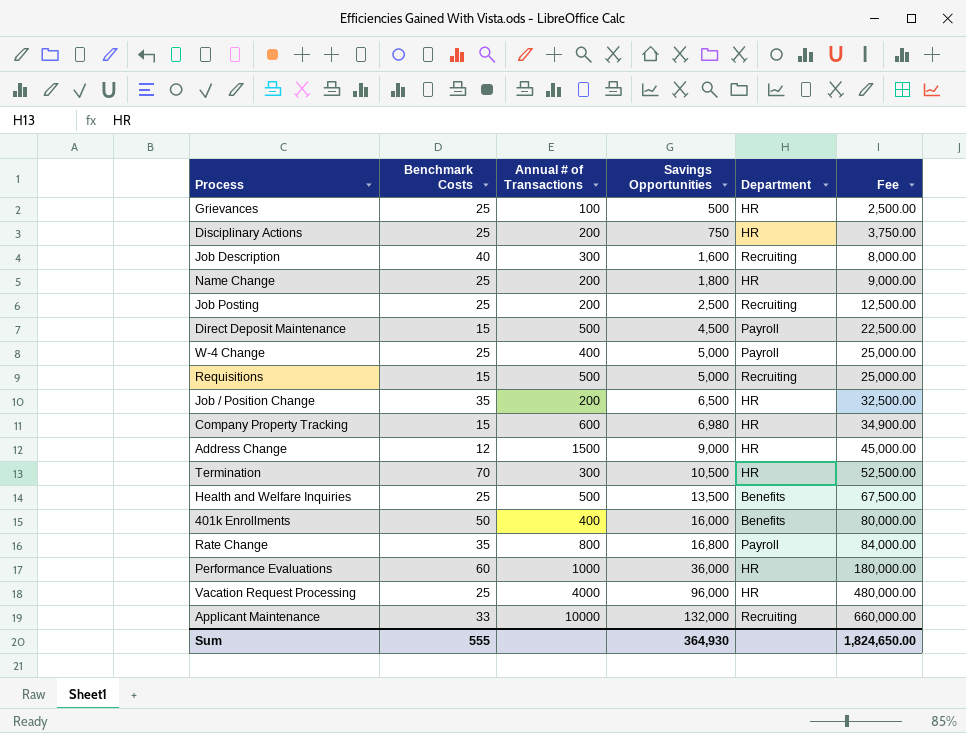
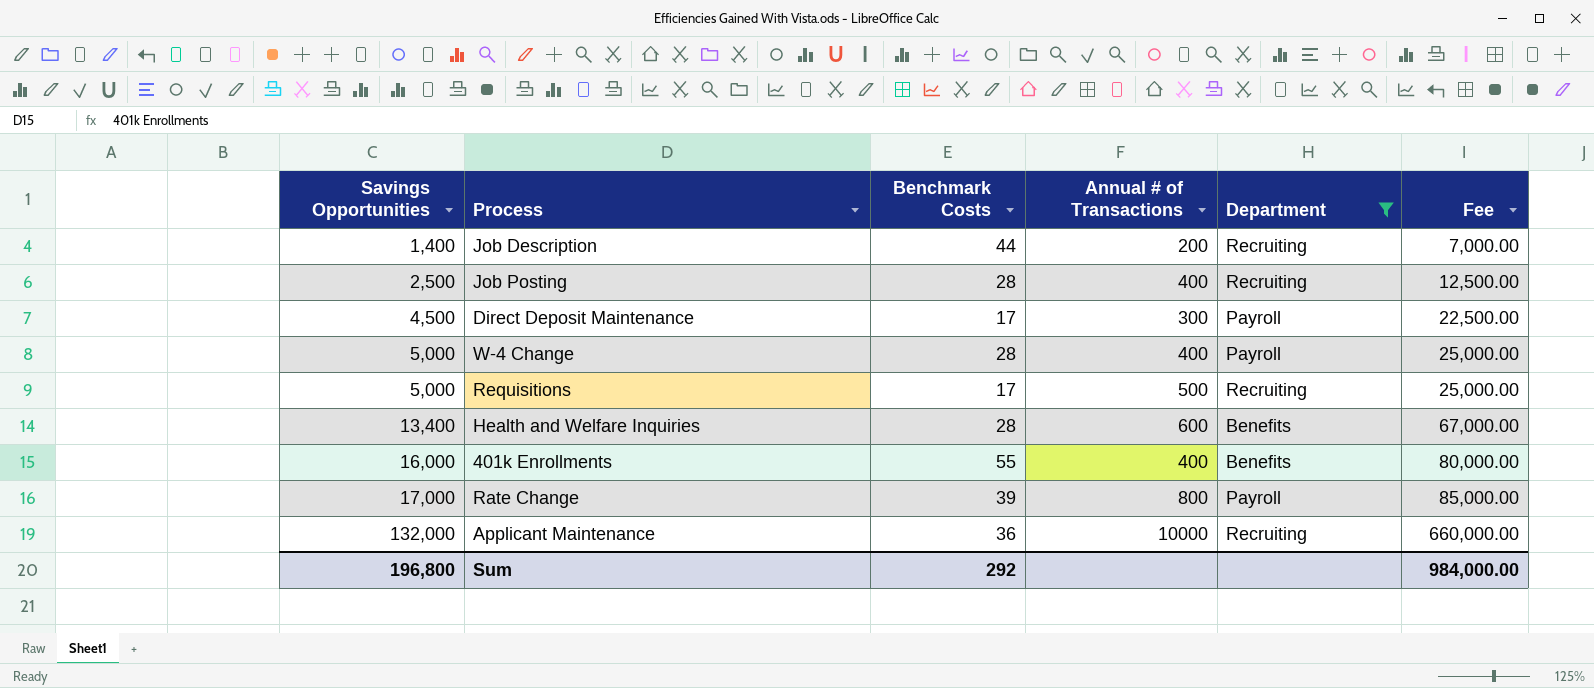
filter: none -> Department != HR
column Savings Opportunities | position: 4 -> 1
Job Description | Savings Opportunities: 1,600 -> 1,400
Job Description | Benchmark Costs: 40 -> 44
Job Description | Annual # of Transactions: 300 -> 200
Job Description | Fee: 8,000.00 -> 7,000.00
Job Posting | Benchmark Costs: 25 -> 28
Job Posting | Annual # of Transactions: 200 -> 400
Direct Deposit Maintenance | Benchmark Costs: 15 -> 17
Direct Deposit Maintenance | Annual # of Transactions: 500 -> 300
W-4 Change | Benchmark Costs: 25 -> 28
Requisitions | Benchmark Costs: 15 -> 17
Health and Welfare Inquiries | Savings Opportunities: 13,500 -> 13,400
Health and Welfare Inquiries | Benchmark Costs: 25 -> 28
Health and Welfare Inquiries | Annual # of Transactions: 500 -> 600
Health and Welfare Inquiries | Fee: 67,500.00 -> 67,000.00
401k Enrollments | Benchmark Costs: 50 -> 55
Rate Change | Savings Opportunities: 16,800 -> 17,000
Rate Change | Benchmark Costs: 35 -> 39
Rate Change | Fee: 84,000.00 -> 85,000.00
Applicant Maintenance | Benchmark Costs: 33 -> 36
Sum | Savings Opportunities: 364,930 -> 196,800
Sum | Benchmark Costs: 555 -> 292
Sum | Fee: 1,824,650.00 -> 984,000.00

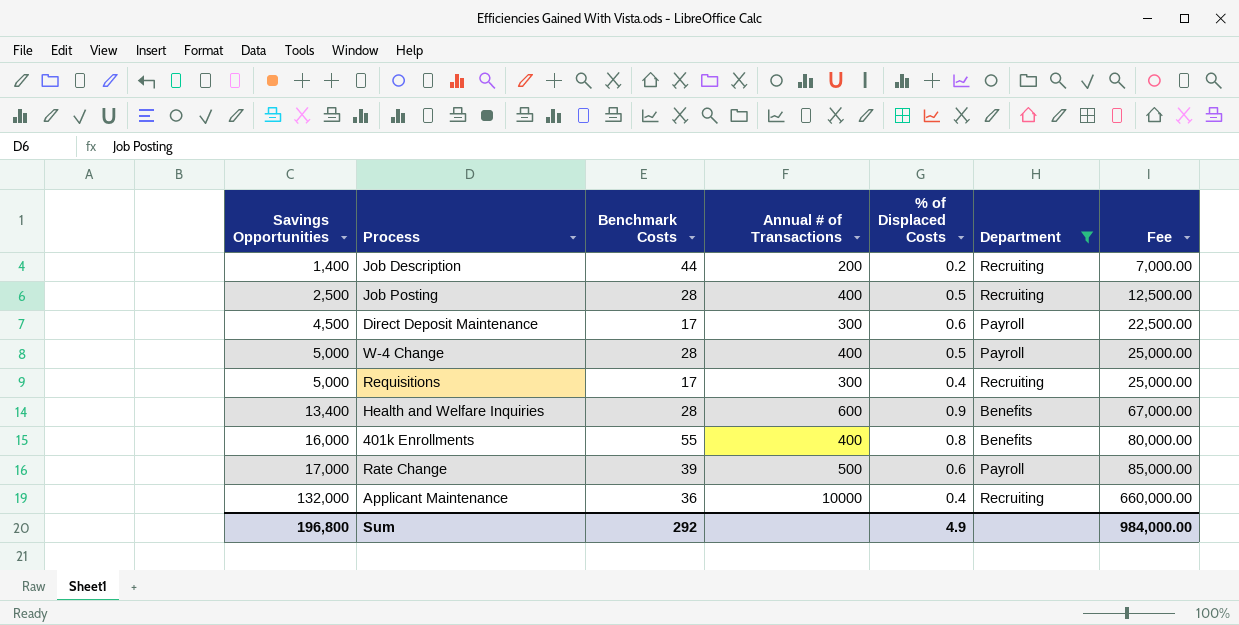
column % of Displaced Costs | position: none -> 5
Requisitions | Annual # of Transactions: 500 -> 300
Rate Change | Annual # of Transactions: 800 -> 500

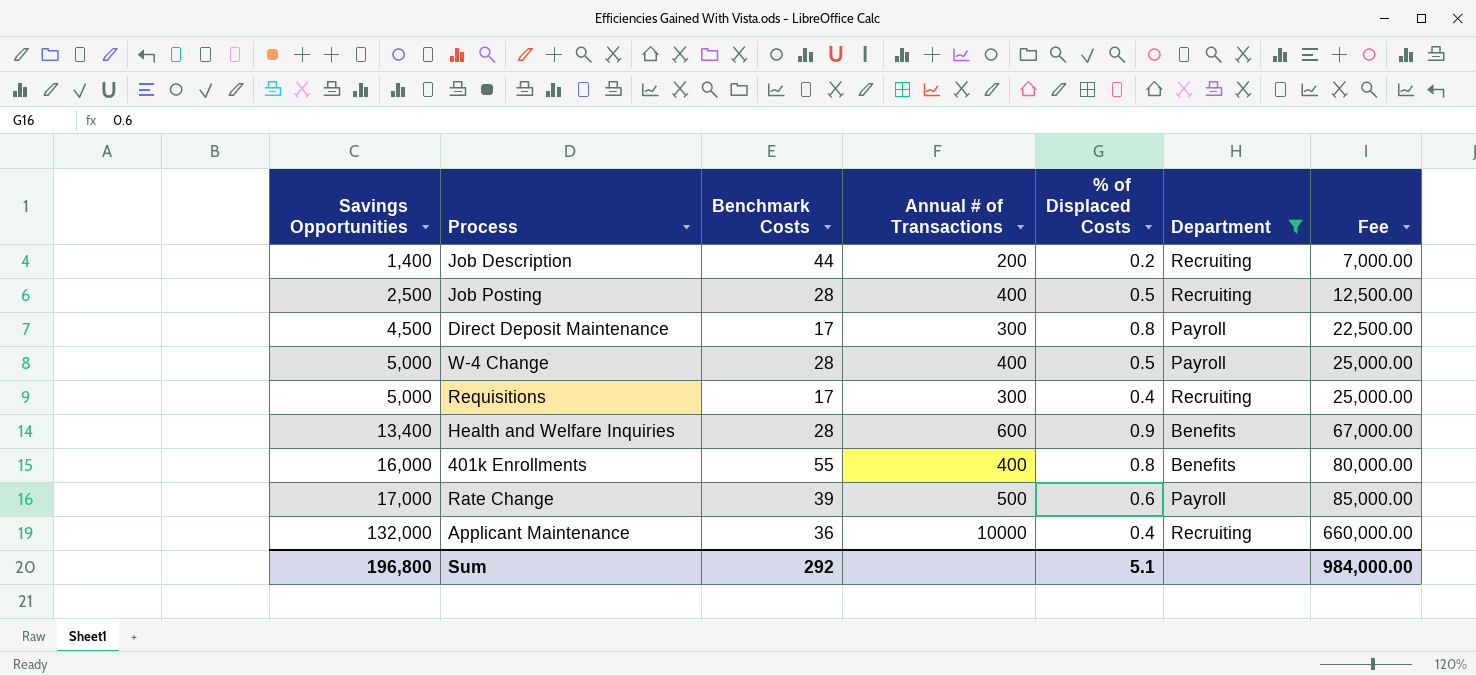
Direct Deposit Maintenance | % of Displaced Costs: 0.6 -> 0.8
Sum | % of Displaced Costs: 4.9 -> 5.1

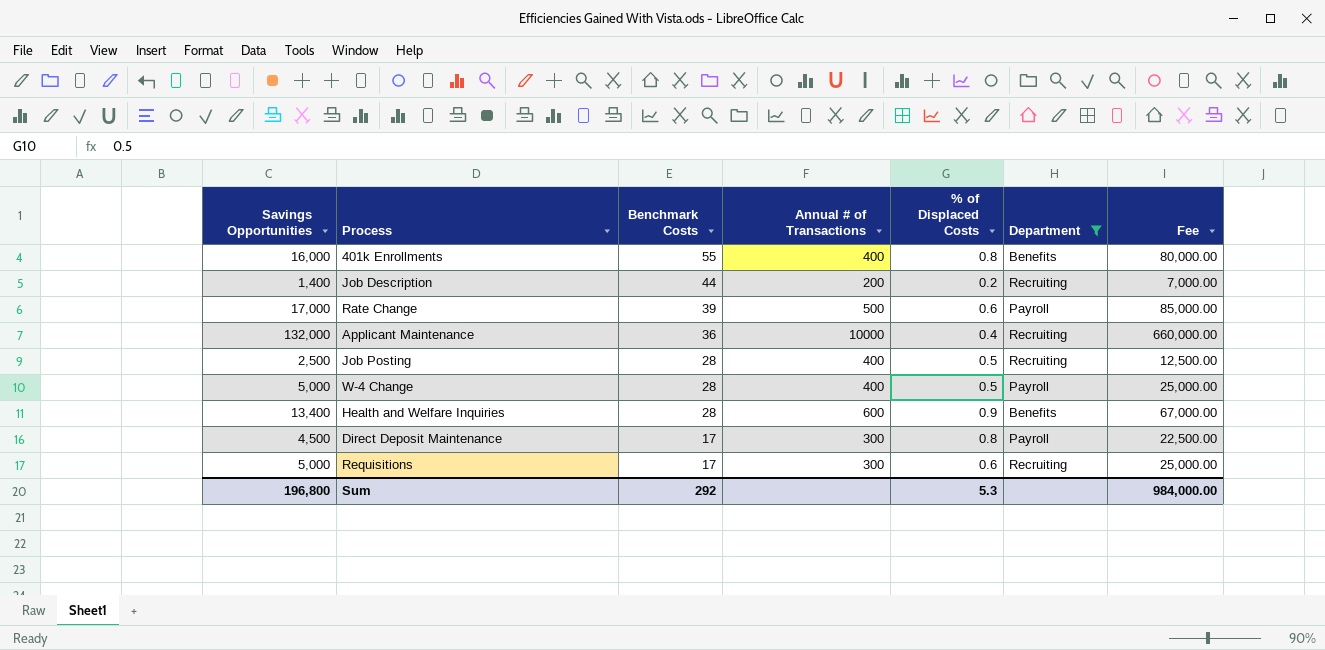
row order: Savings Opportunities ascending -> Benchmark Costs descending
Requisitions | % of Displaced Costs: 0.4 -> 0.6
Sum | % of Displaced Costs: 5.1 -> 5.3

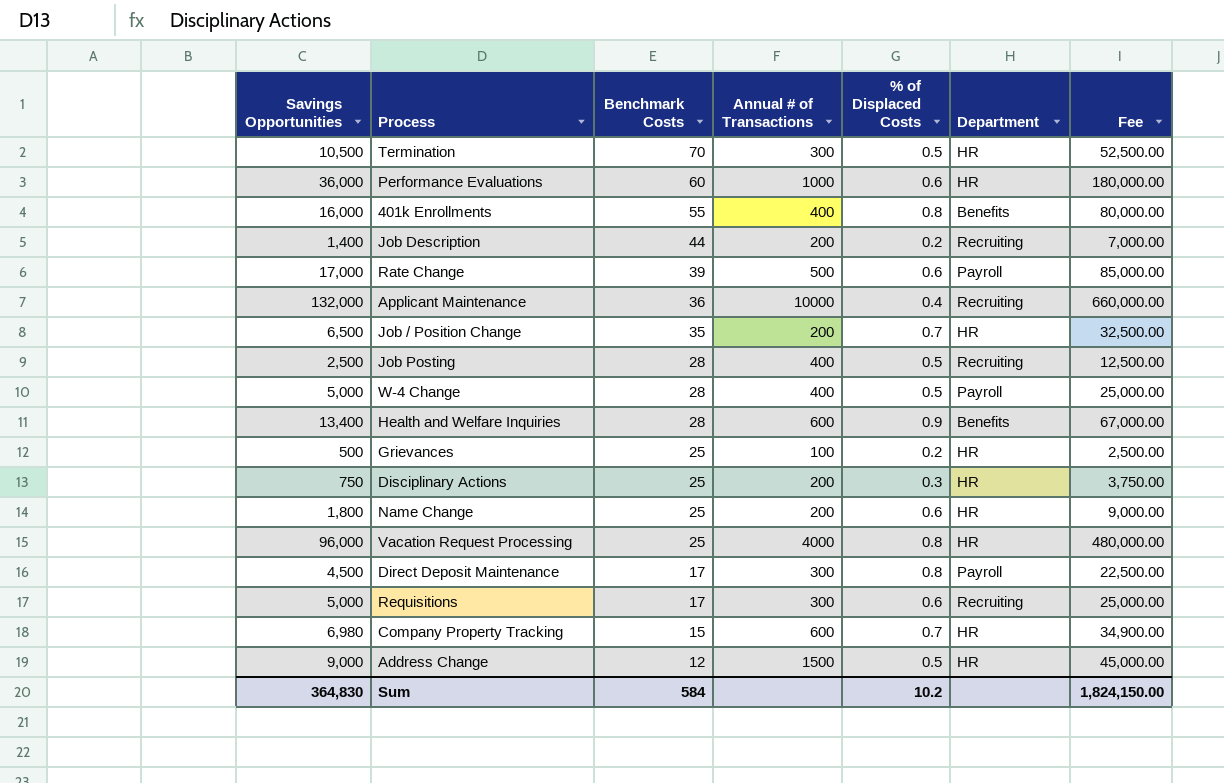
filter: Department != HR -> none
Sum | Savings Opportunities: 196,800 -> 364,830
Sum | Benchmark Costs: 292 -> 584
Sum | % of Displaced Costs: 5.3 -> 10.2
Sum | Fee: 984,000.00 -> 1,824,150.00

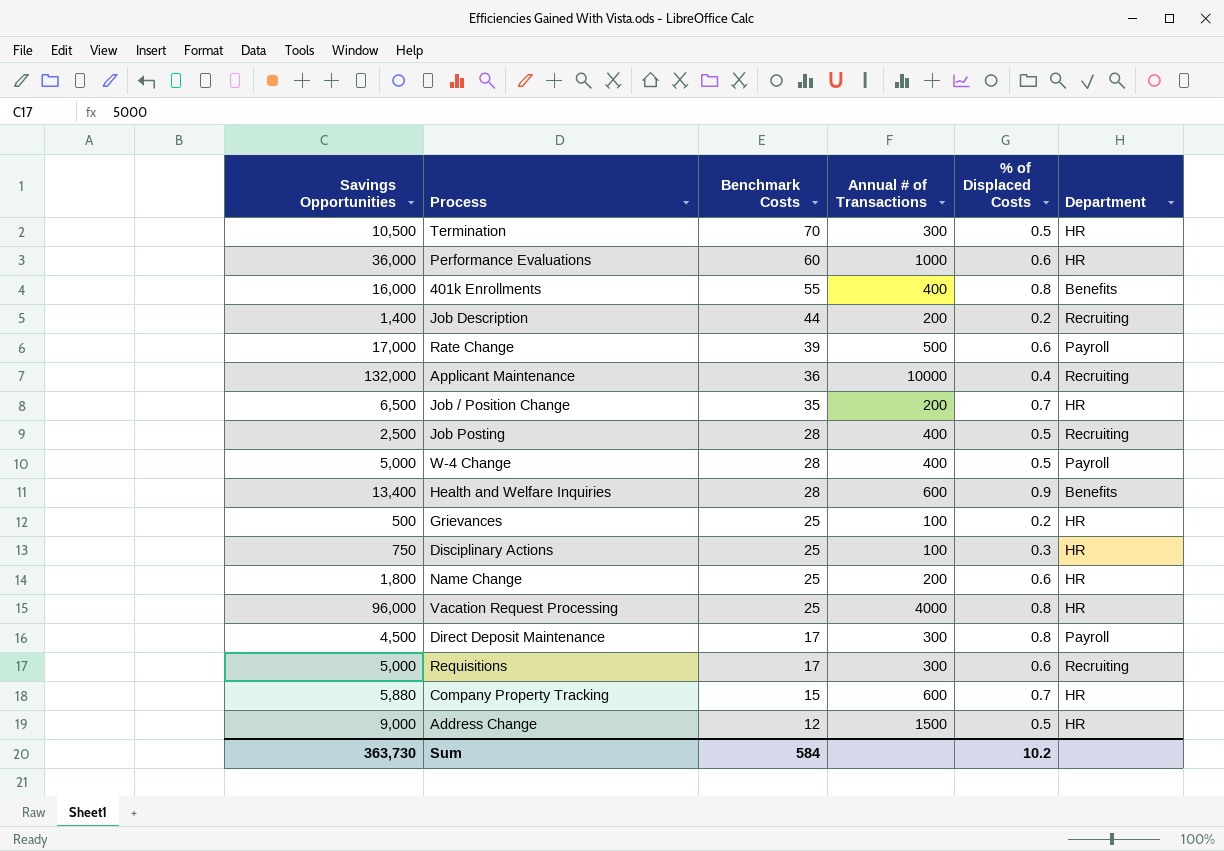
column Fee | formula: [Savings Opportunities] * 5 -> none
Disciplinary Actions | Annual # of Transactions: 200 -> 100
Company Property Tracking | Savings Opportunities: 6,980 -> 5,880
Sum | Savings Opportunities: 364,830 -> 363,730

